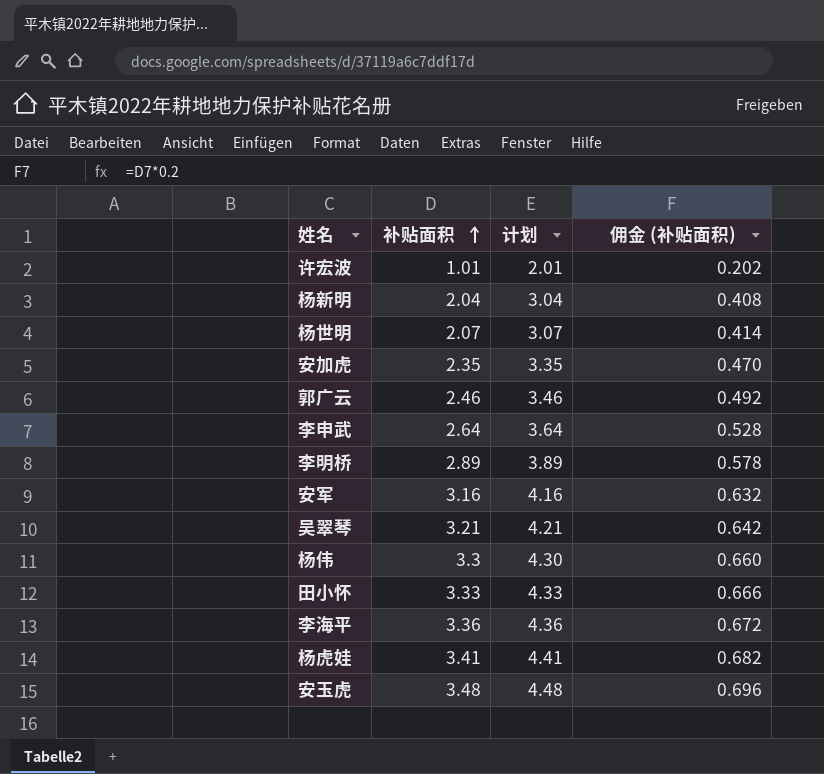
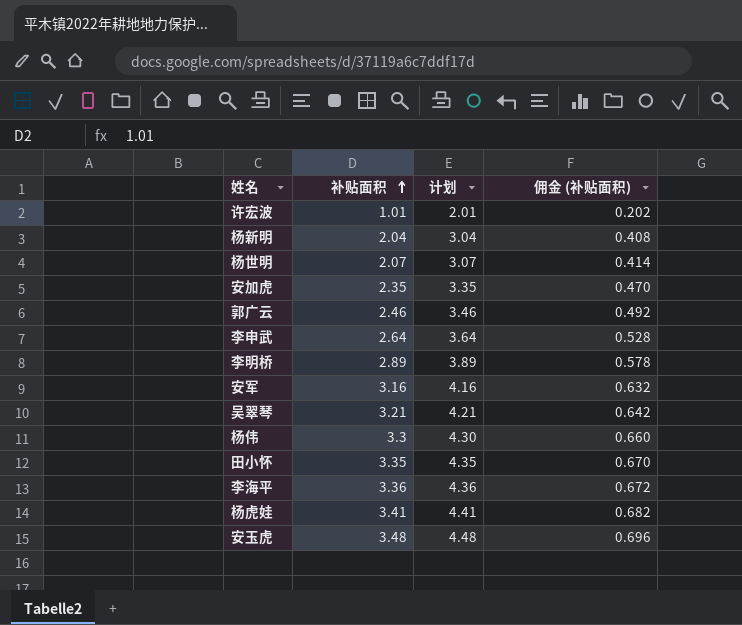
田小怀 | 补贴面积: 3.33 -> 3.35
田小怀 | 计划: 4.33 -> 4.35
田小怀 | 佣金 (补贴面积): 0.666 -> 0.670

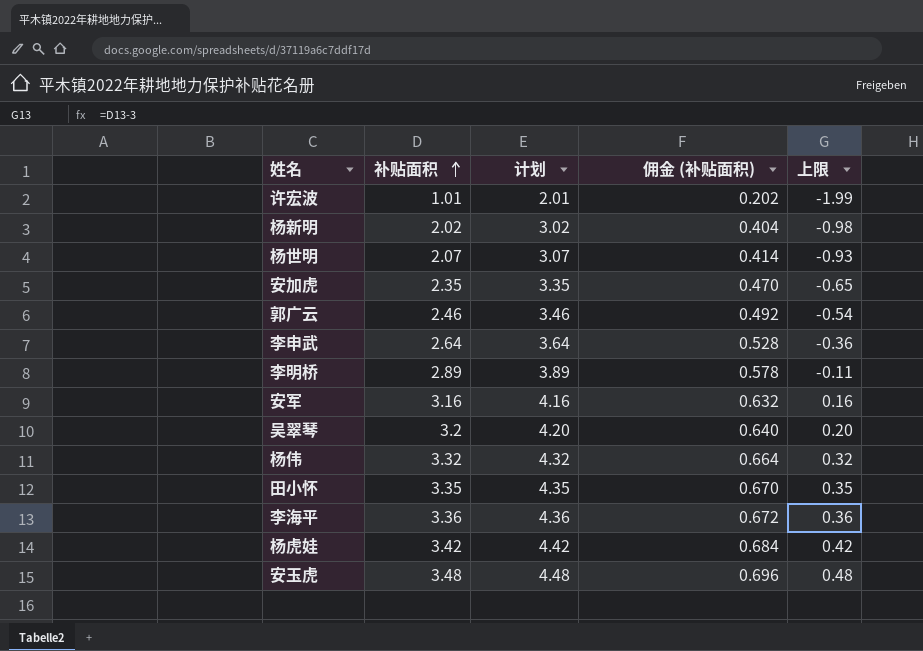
column 上限 | formula: none -> [补贴面积] - 3
杨新明 | 补贴面积: 2.04 -> 2.02
杨新明 | 计划: 3.04 -> 3.02
杨新明 | 佣金 (补贴面积): 0.408 -> 0.404
吴翠琴 | 补贴面积: 3.21 -> 3.2
吴翠琴 | 计划: 4.21 -> 4.20
吴翠琴 | 佣金 (补贴面积): 0.642 -> 0.640
杨伟 | 补贴面积: 3.3 -> 3.32
杨伟 | 计划: 4.30 -> 4.32
杨伟 | 佣金 (补贴面积): 0.660 -> 0.664
杨虎娃 | 补贴面积: 3.41 -> 3.42
杨虎娃 | 计划: 4.41 -> 4.42
杨虎娃 | 佣金 (补贴面积): 0.682 -> 0.684

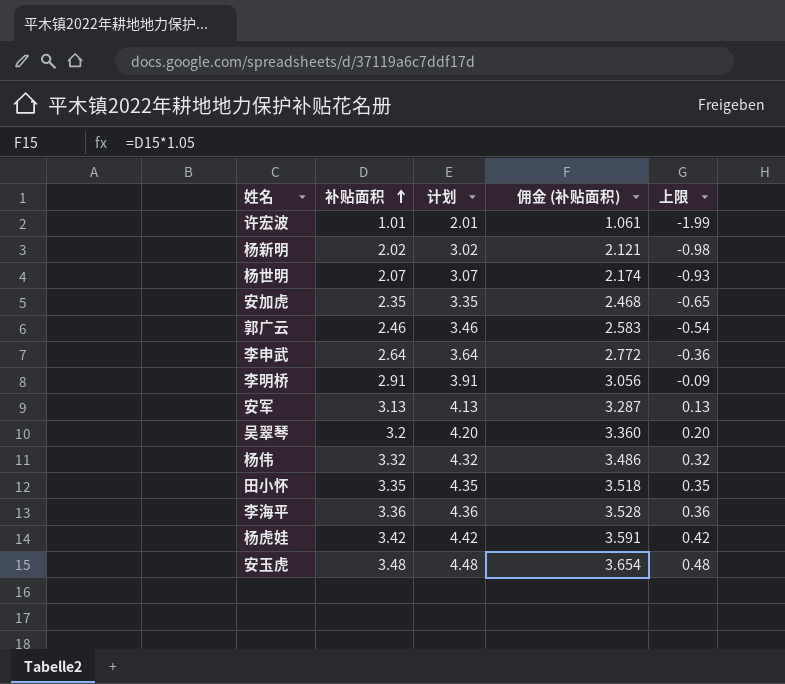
column 佣金 (补贴面积) | formula: [补贴面积] * 0.2 -> [补贴面积] * 1.05
李明桥 | 补贴面积: 2.89 -> 2.91
李明桥 | 计划: 3.89 -> 3.91
李明桥 | 上限: -0.11 -> -0.09
安军 | 补贴面积: 3.16 -> 3.13
安军 | 计划: 4.16 -> 4.13
安军 | 上限: 0.16 -> 0.13

